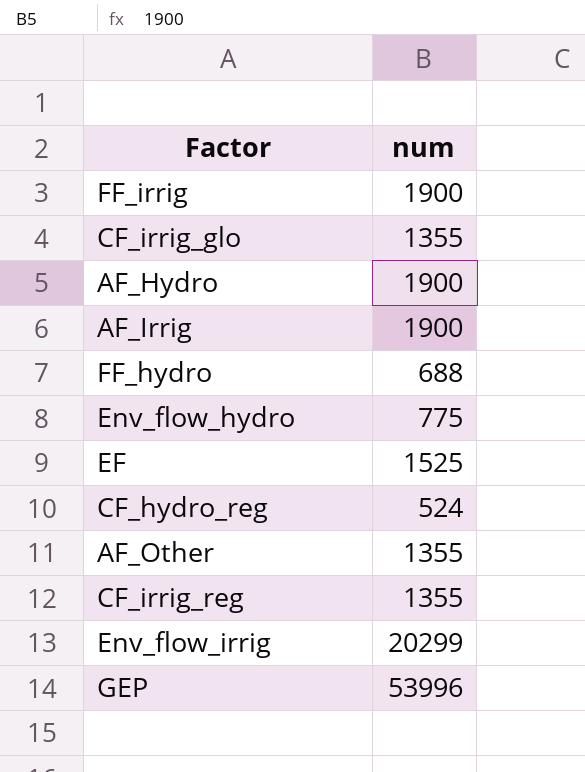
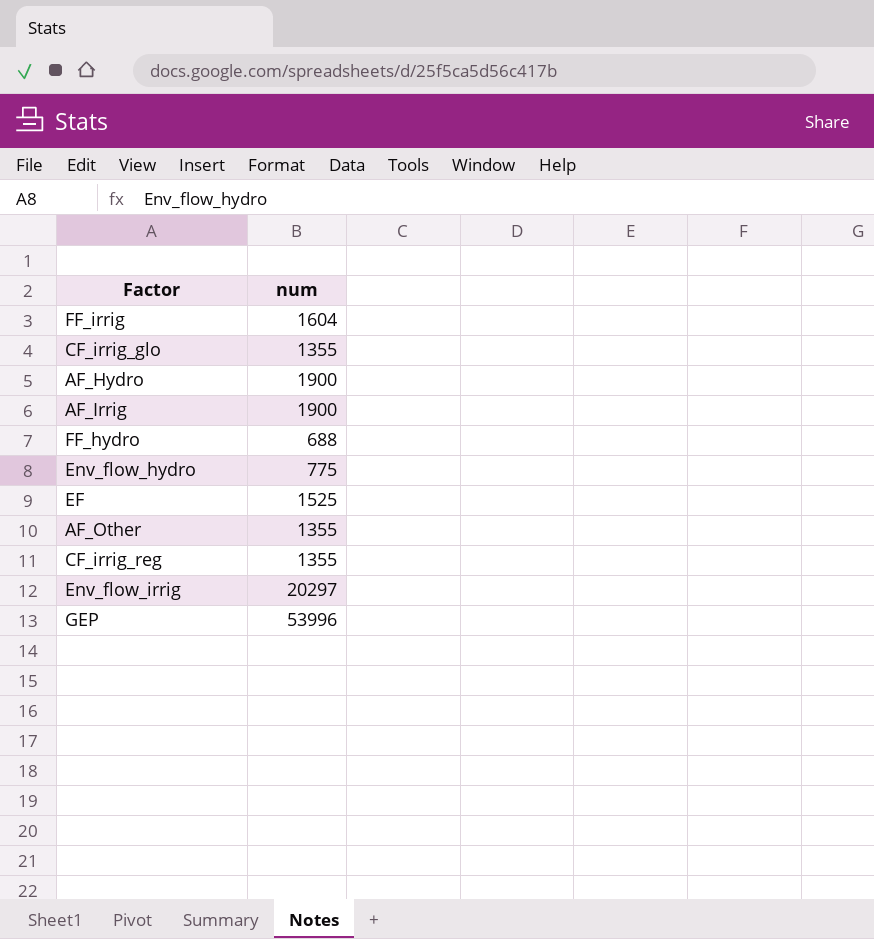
row CF_hydro_reg: 524 -> none
FF_irrig | num: 1900 -> 1604
Env_flow_irrig | num: 20299 -> 20297

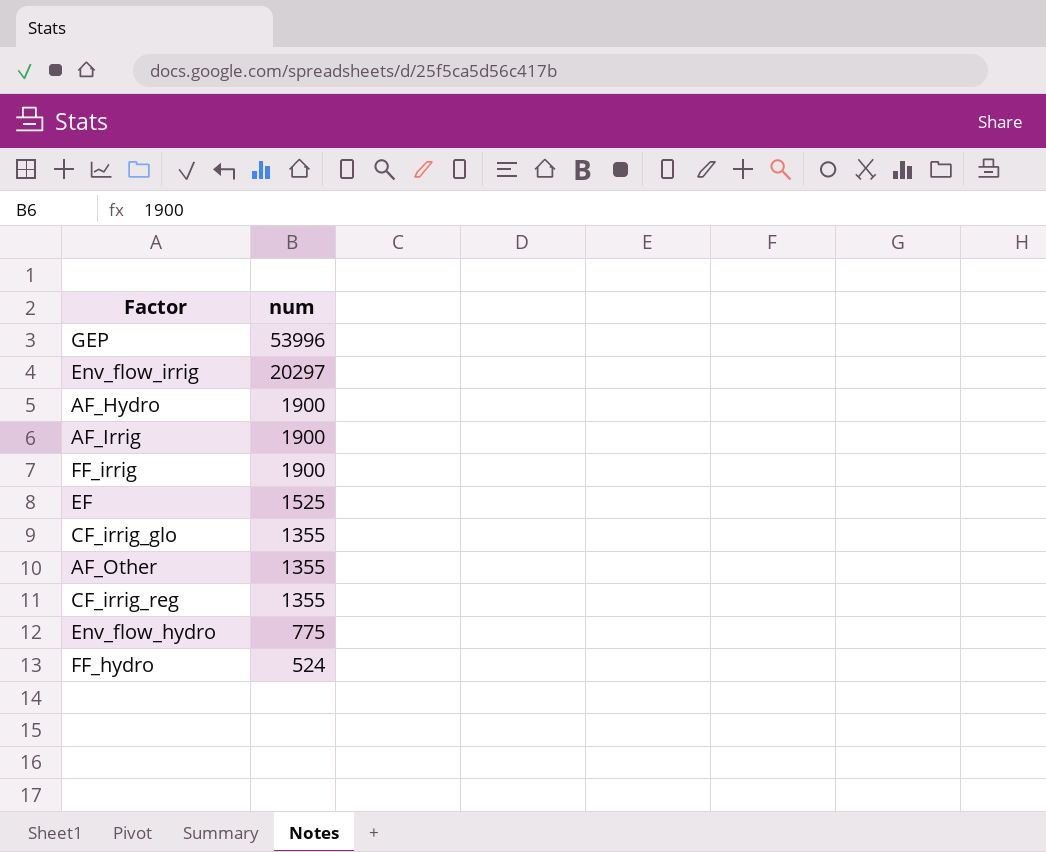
row order: none -> num descending
FF_irrig | num: 1604 -> 1900
FF_hydro | num: 688 -> 524

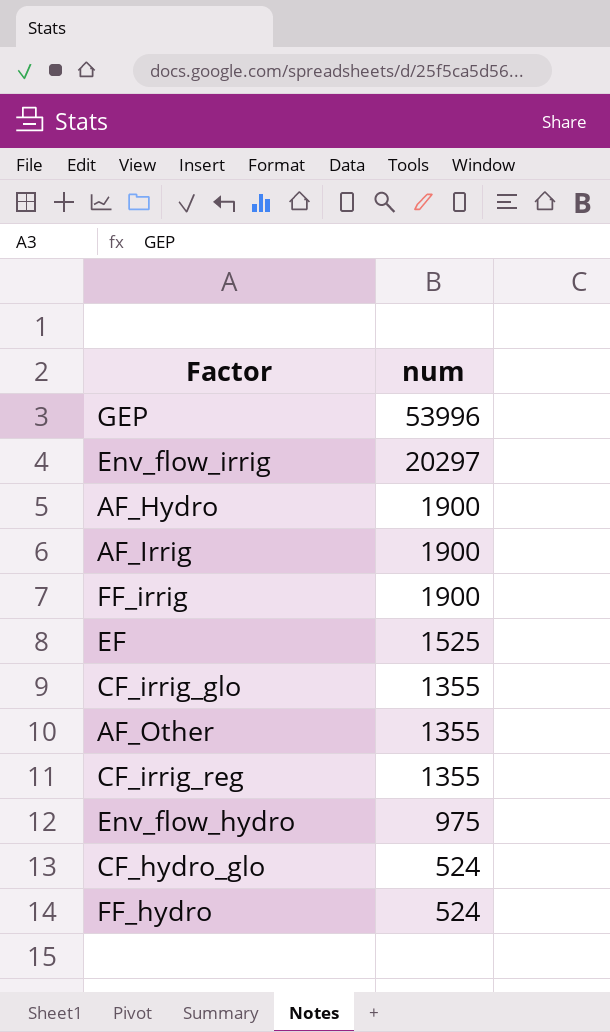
Env_flow_hydro | num: 775 -> 975
row CF_hydro_glo: none -> 524

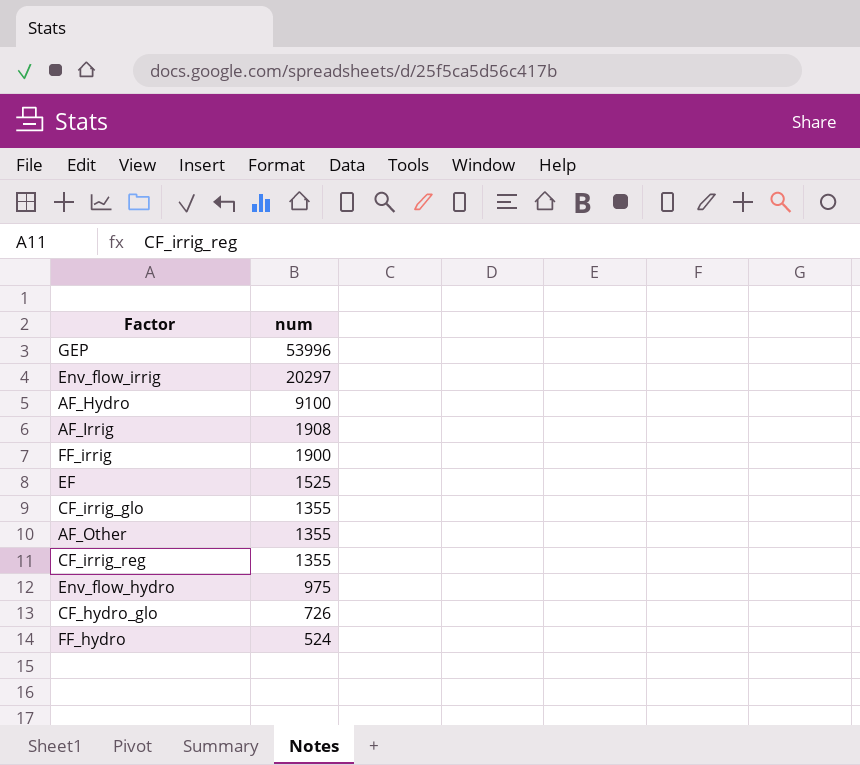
AF_Hydro | num: 1900 -> 9100
AF_Irrig | num: 1900 -> 1908
CF_hydro_glo | num: 524 -> 726

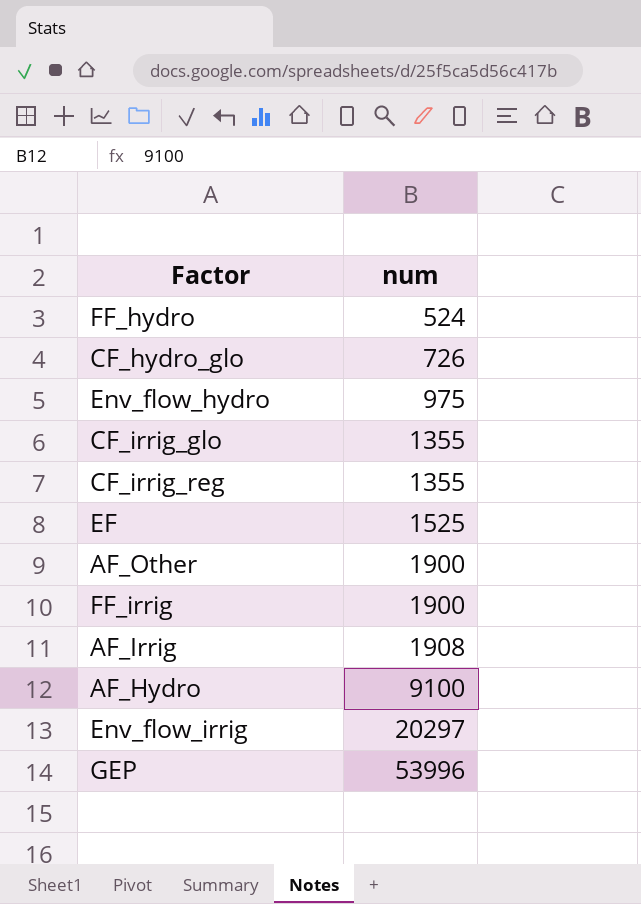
row order: num descending -> num ascending
AF_Other | num: 1355 -> 1900

